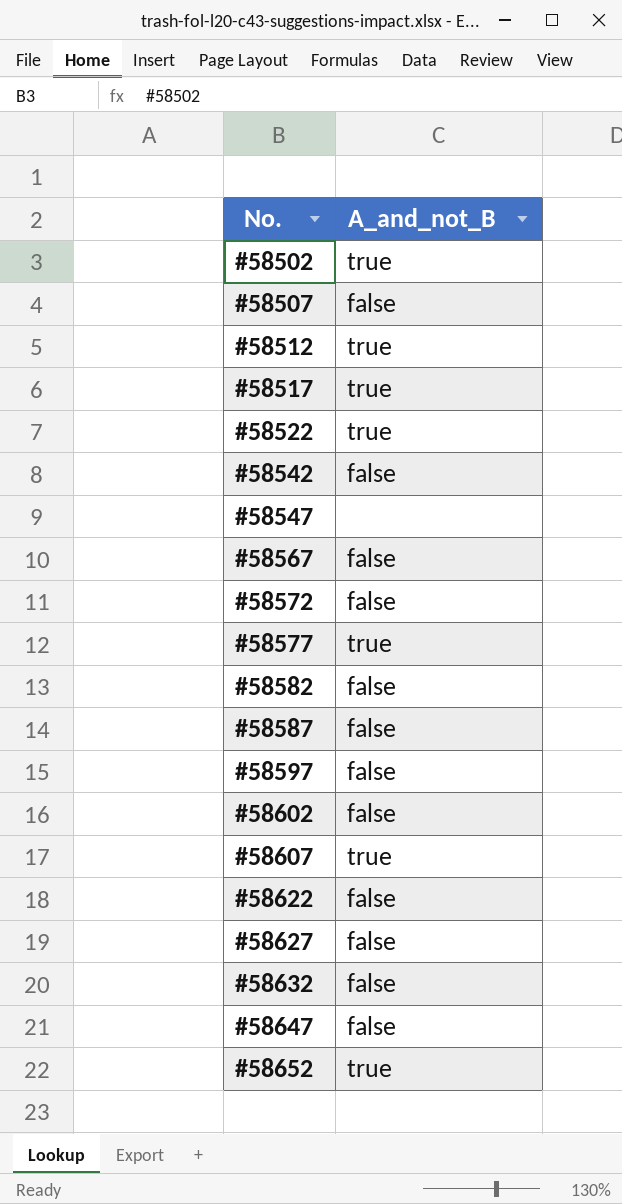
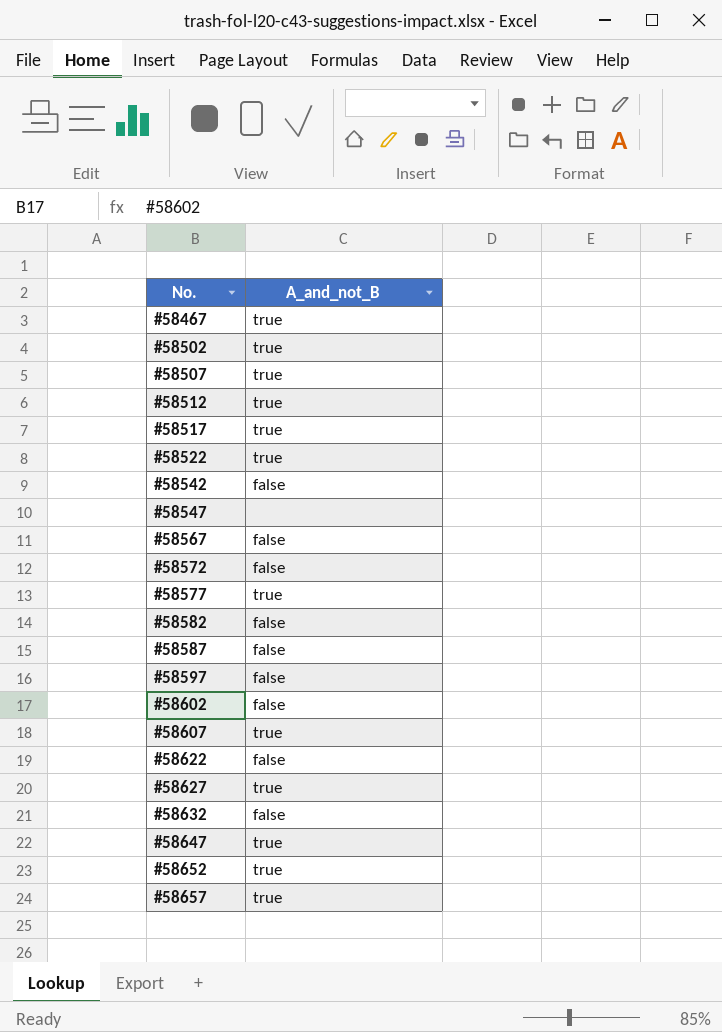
row #58467: none -> true
#58507 | A_and_not_B: false -> true
#58627 | A_and_not_B: false -> true
#58647 | A_and_not_B: false -> true
row #58657: none -> true

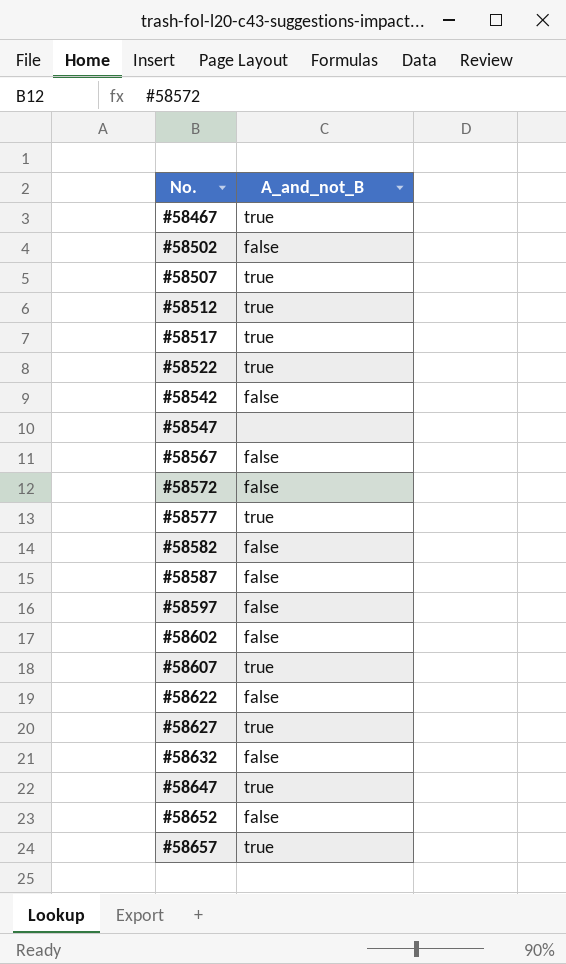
#58502 | A_and_not_B: true -> false
#58652 | A_and_not_B: true -> false

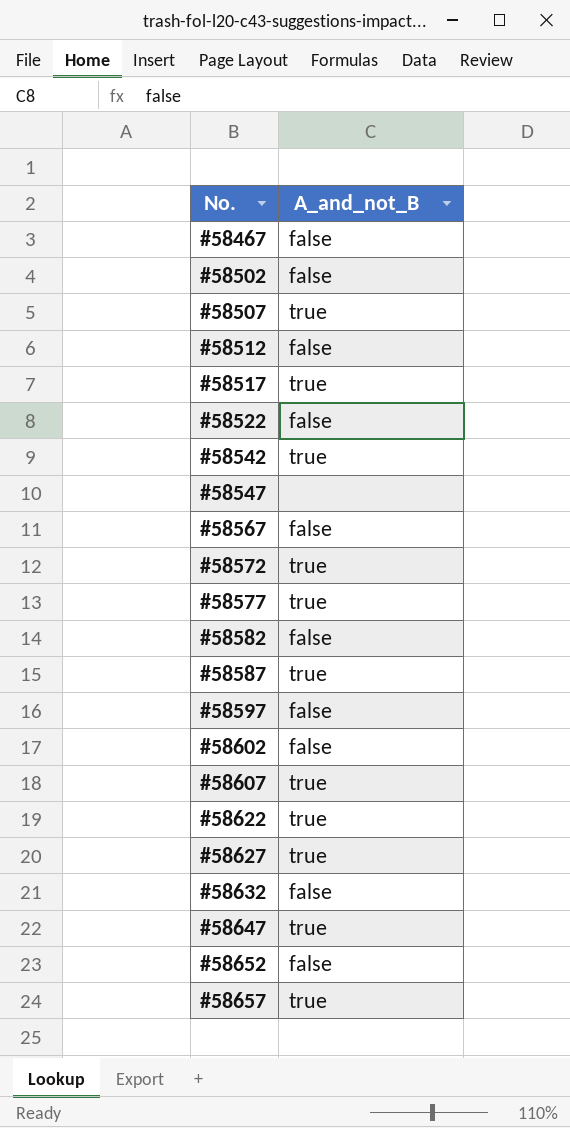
#58467 | A_and_not_B: true -> false
#58512 | A_and_not_B: true -> false
#58522 | A_and_not_B: true -> false
#58542 | A_and_not_B: false -> true
#58572 | A_and_not_B: false -> true
#58587 | A_and_not_B: false -> true
#58622 | A_and_not_B: false -> true

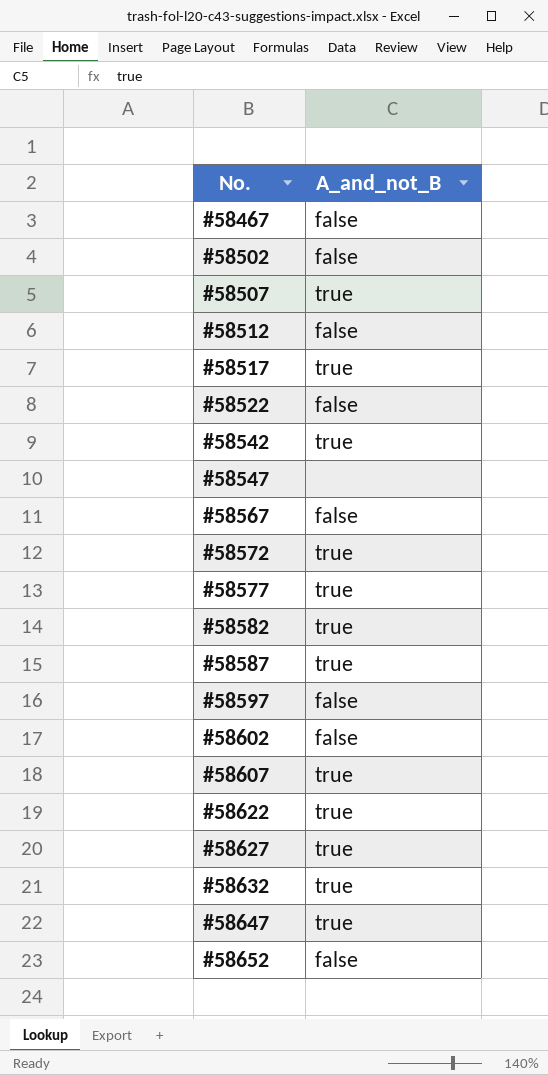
row #58657: true -> none
#58582 | A_and_not_B: false -> true
#58632 | A_and_not_B: false -> true

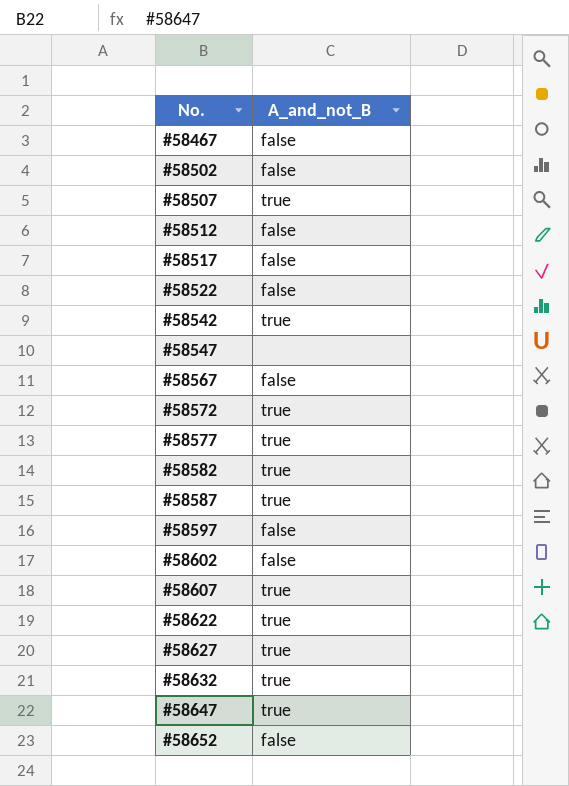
#58517 | A_and_not_B: true -> false

